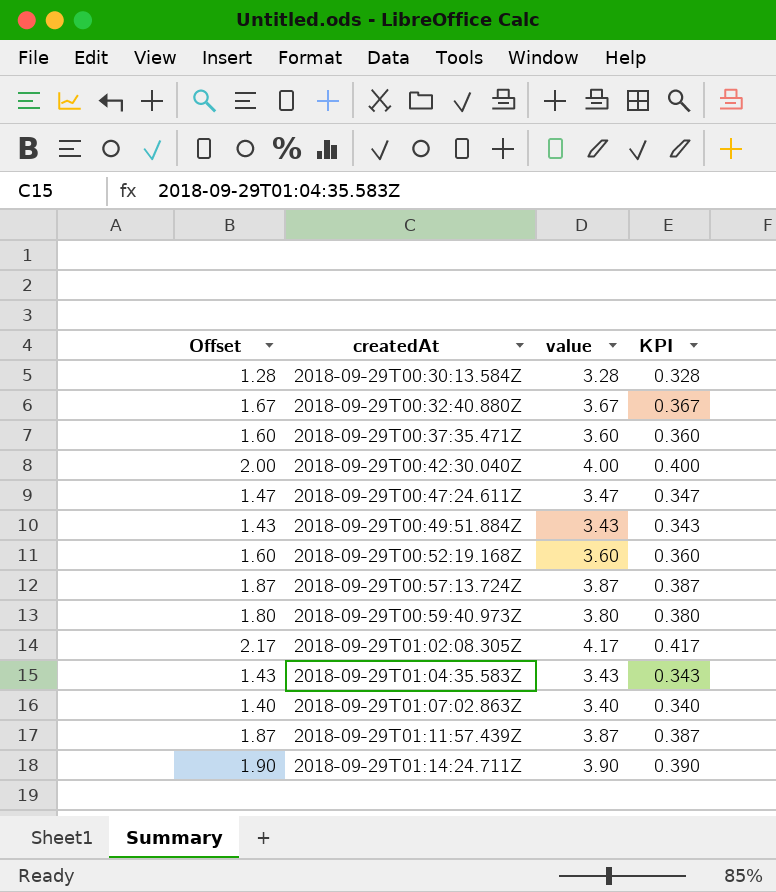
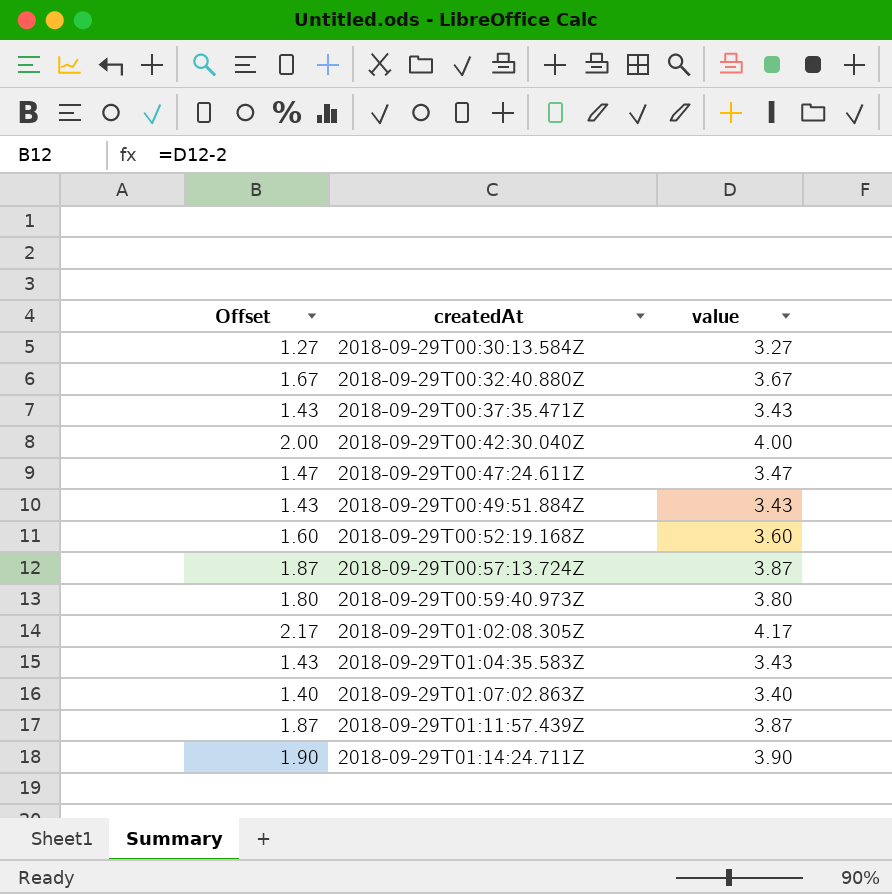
column KPI | formula: [value] * 0.1 -> none
2018-09-29T00:30:13.584Z | Offset: 1.28 -> 1.27
2018-09-29T00:30:13.584Z | value: 3.28 -> 3.27
2018-09-29T00:37:35.471Z | Offset: 1.60 -> 1.43
2018-09-29T00:37:35.471Z | value: 3.60 -> 3.43

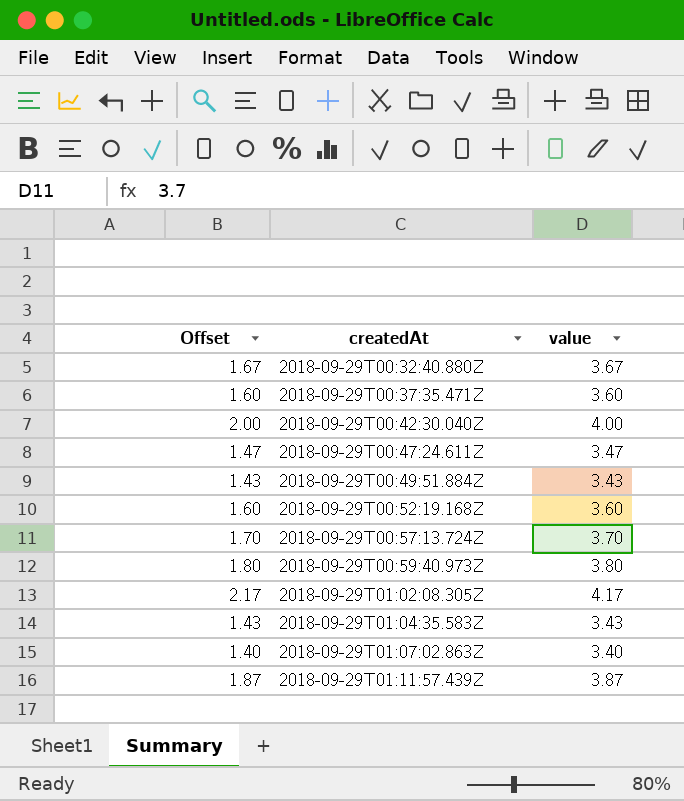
row 2018-09-29T00:30:13.584Z: 1.27 | 3.27 -> none
row 2018-09-29T01:14:24.711Z: 1.90 | 3.90 -> none
2018-09-29T00:37:35.471Z | Offset: 1.43 -> 1.60
2018-09-29T00:37:35.471Z | value: 3.43 -> 3.60
2018-09-29T00:57:13.724Z | Offset: 1.87 -> 1.70
2018-09-29T00:57:13.724Z | value: 3.87 -> 3.70

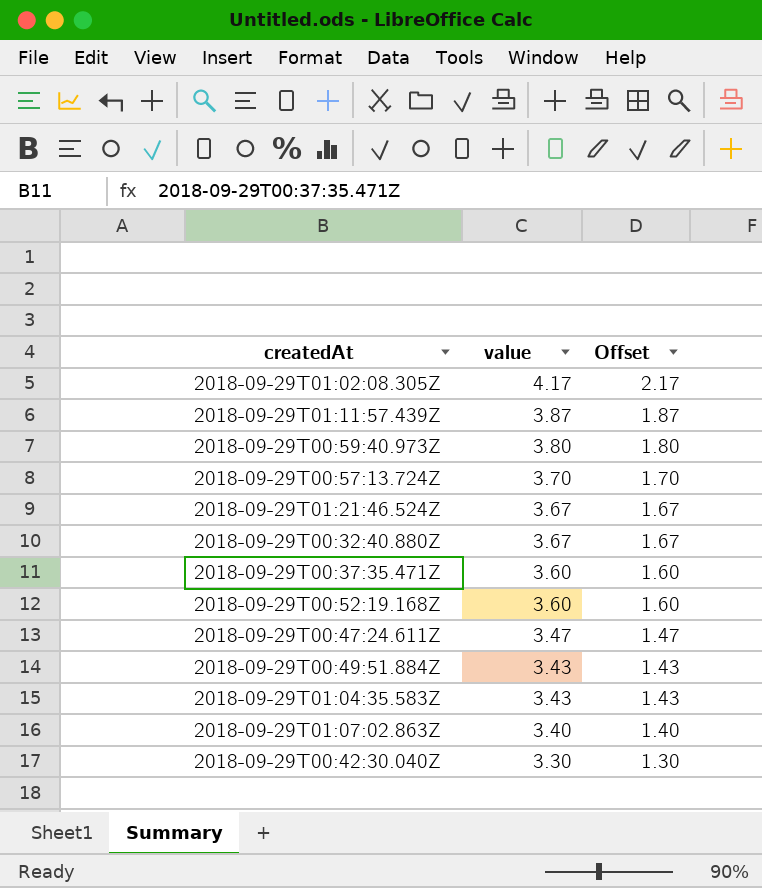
row order: createdAt ascending -> value descending
column Offset | position: 1 -> 3
row 2018-09-29T01:21:46.524Z: none -> 3.67 | 1.67
2018-09-29T00:42:30.040Z | value: 4.00 -> 3.30
2018-09-29T00:42:30.040Z | Offset: 2.00 -> 1.30

